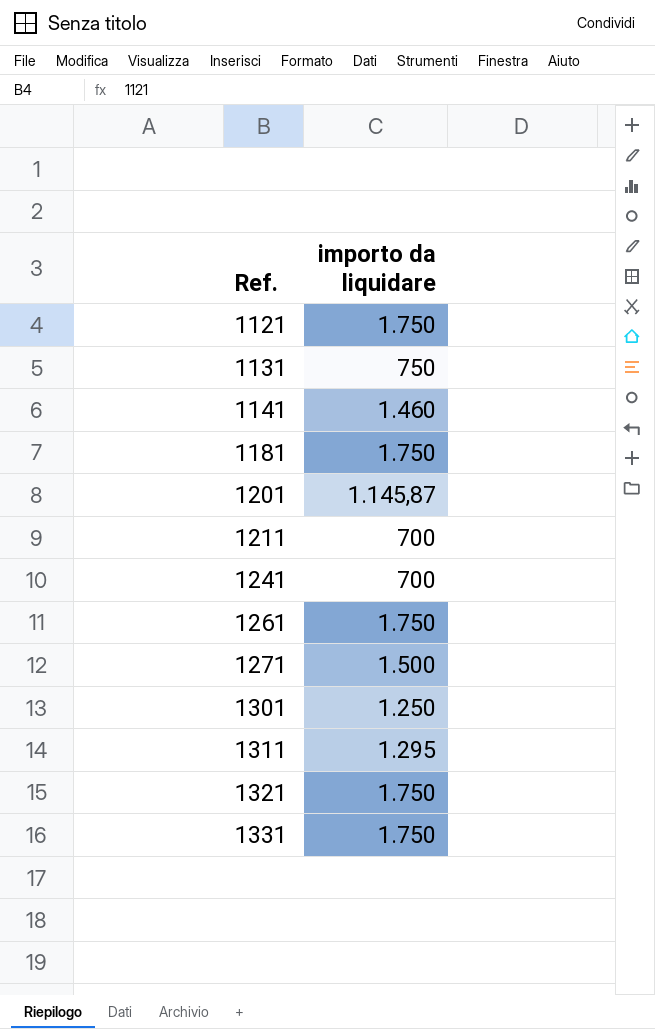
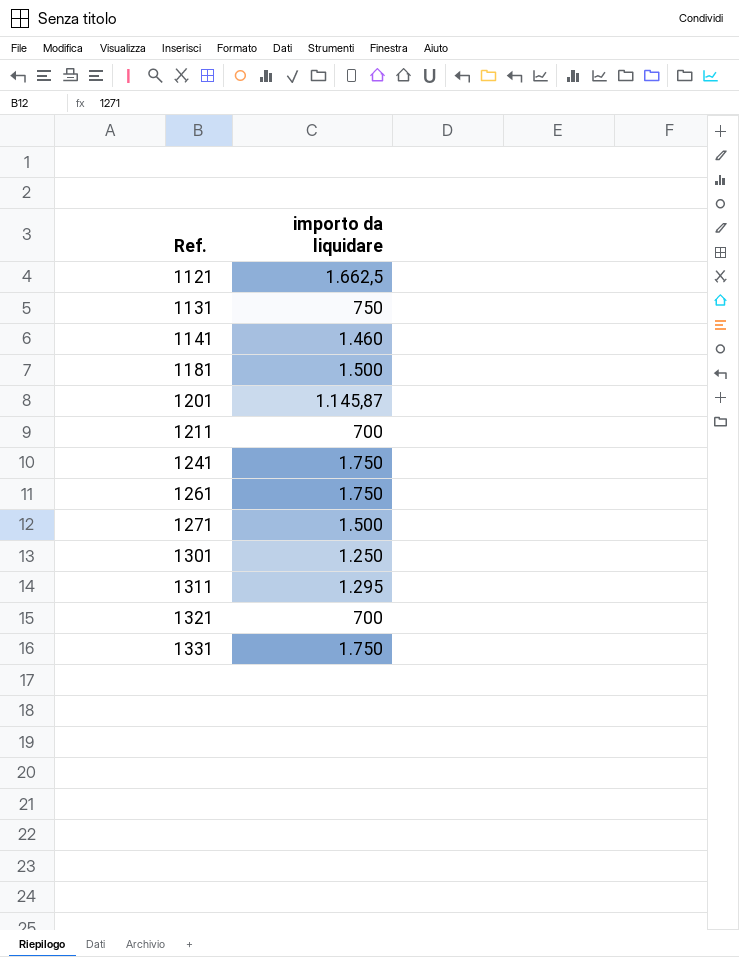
1121 | importo da liquidare: 1.750 -> 1.662,5
1181 | importo da liquidare: 1.750 -> 1.500
1241 | importo da liquidare: 700 -> 1.750
1321 | importo da liquidare: 1.750 -> 700

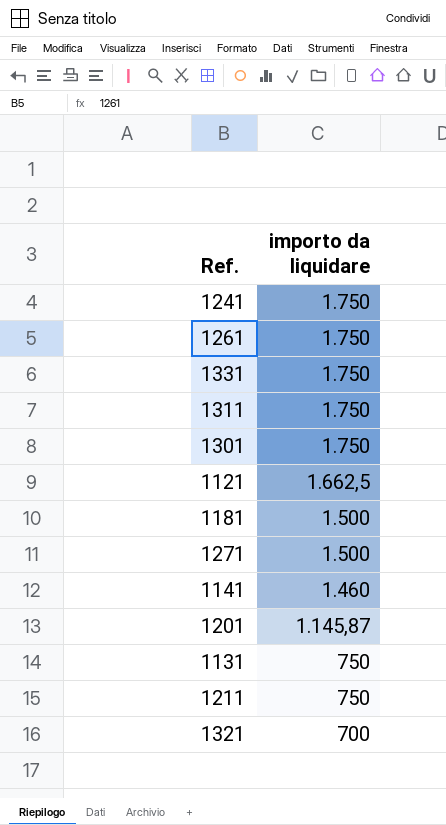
row order: Ref. ascending -> importo da liquidare descending
1311 | importo da liquidare: 1.295 -> 1.750
1301 | importo da liquidare: 1.250 -> 1.750
1211 | importo da liquidare: 700 -> 750

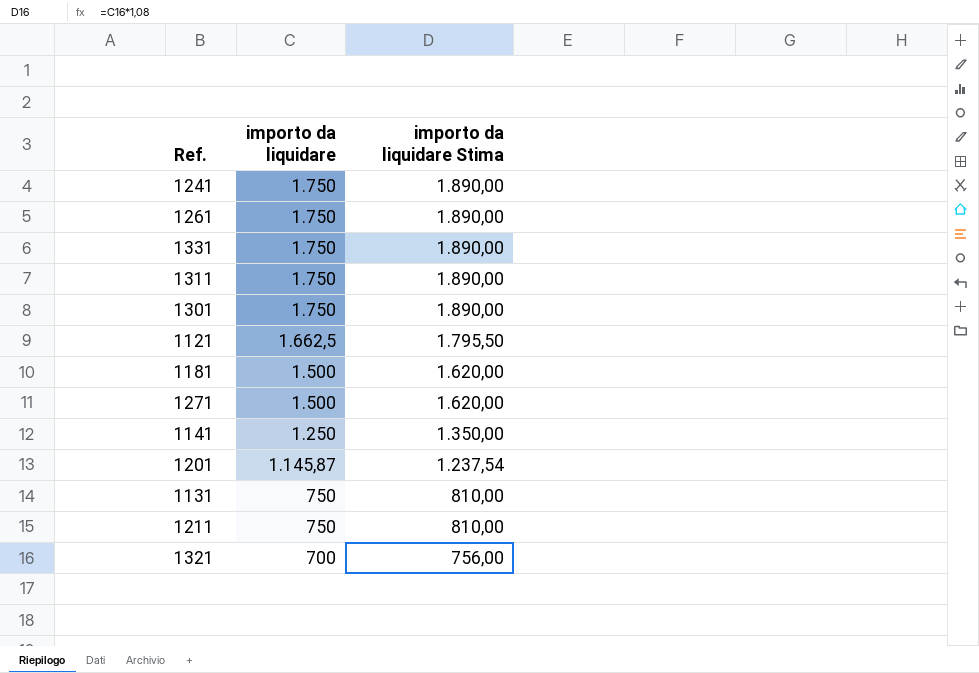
column importo da liquidare Stima | formula: none -> [importo da liquidare] * 1,08
1141 | importo da liquidare: 1.460 -> 1.250

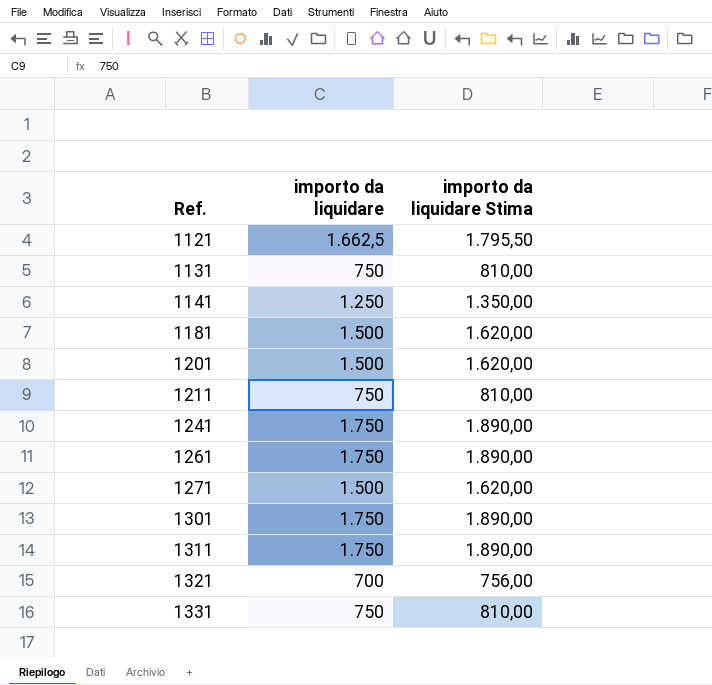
row order: importo da liquidare descending -> Ref. ascending
1201 | importo da liquidare: 1.145,87 -> 1.500
1201 | importo da liquidare Stima: 1.237,54 -> 1.620,00
1331 | importo da liquidare: 1.750 -> 750
1331 | importo da liquidare Stima: 1.890,00 -> 810,00

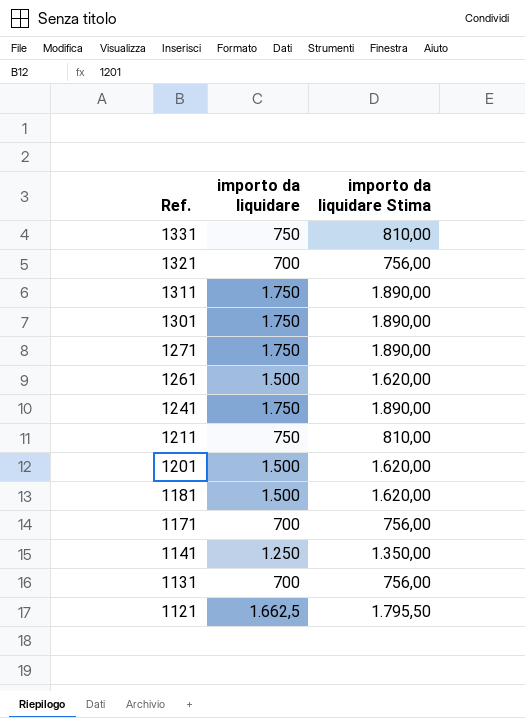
row order: Ref. ascending -> Ref. descending
1271 | importo da liquidare: 1.500 -> 1.750
1271 | importo da liquidare Stima: 1.620,00 -> 1.890,00
1261 | importo da liquidare: 1.750 -> 1.500
1261 | importo da liquidare Stima: 1.890,00 -> 1.620,00
row 1171: none -> 700 | 756,00
1131 | importo da liquidare: 750 -> 700
1131 | importo da liquidare Stima: 810,00 -> 756,00

